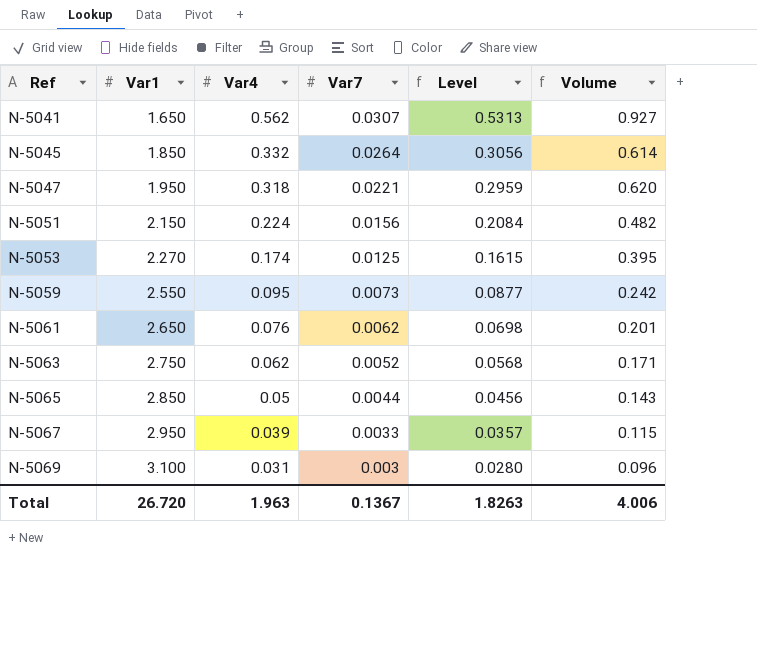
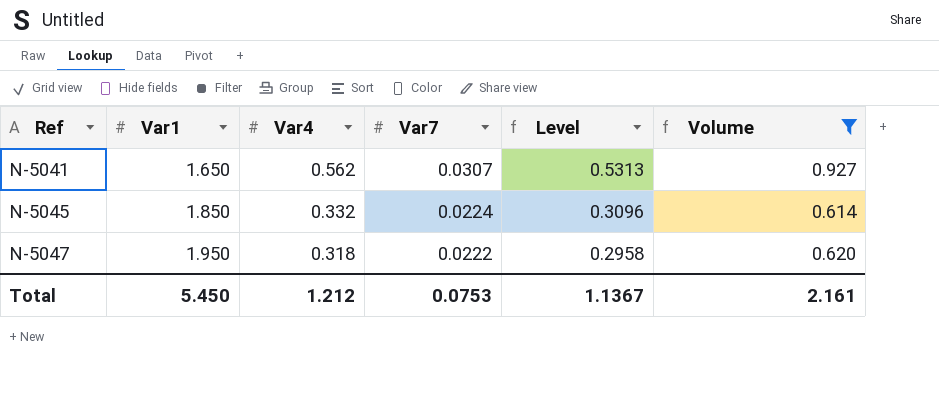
filter: none -> Volume >= 0.614
N-5045 | Var7: 0.0264 -> 0.0224
N-5045 | Level: 0.3056 -> 0.3096
N-5047 | Var7: 0.0221 -> 0.0222
N-5047 | Level: 0.2959 -> 0.2958
Total | Var1: 26.720 -> 5.450
Total | Var4: 1.963 -> 1.212
Total | Var7: 0.1367 -> 0.0753
Total | Level: 1.8263 -> 1.1367
Total | Volume: 4.006 -> 2.161

